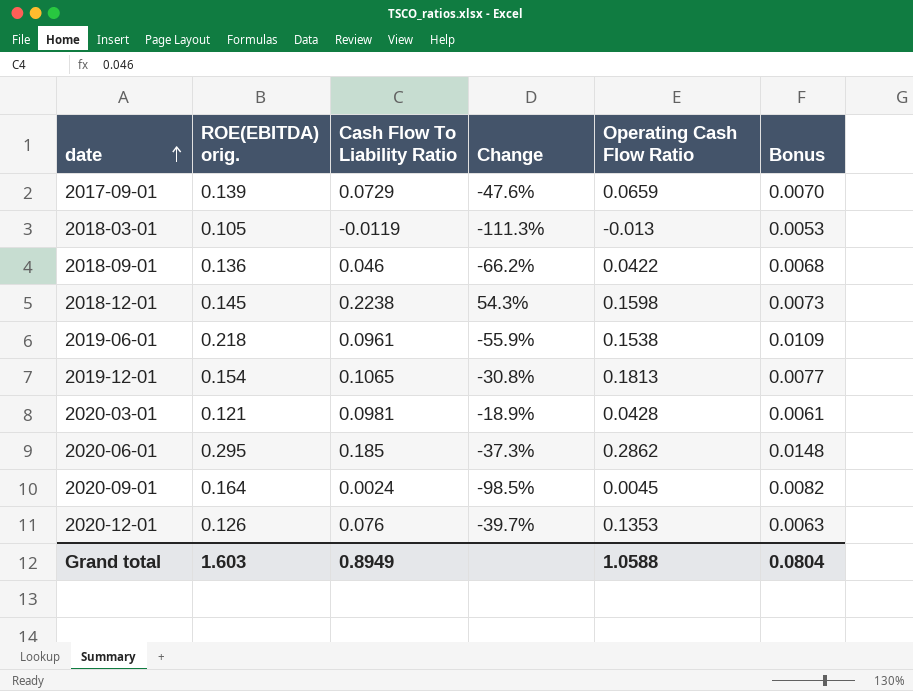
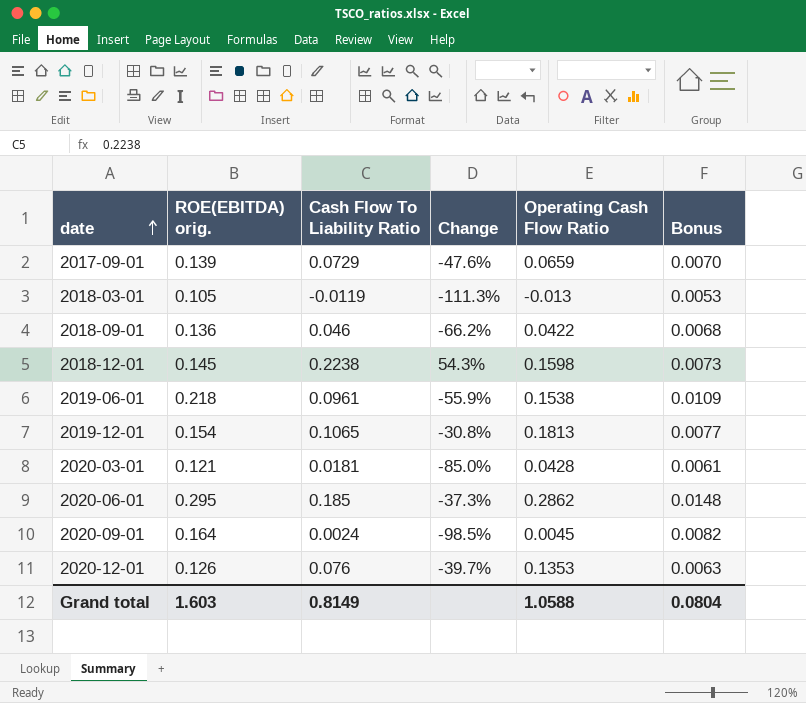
2020-03-01 | Cash Flow To Liability Ratio: 0.0981 -> 0.0181
2020-03-01 | Change: -18.9% -> -85.0%
Grand total | Cash Flow To Liability Ratio: 0.8949 -> 0.8149

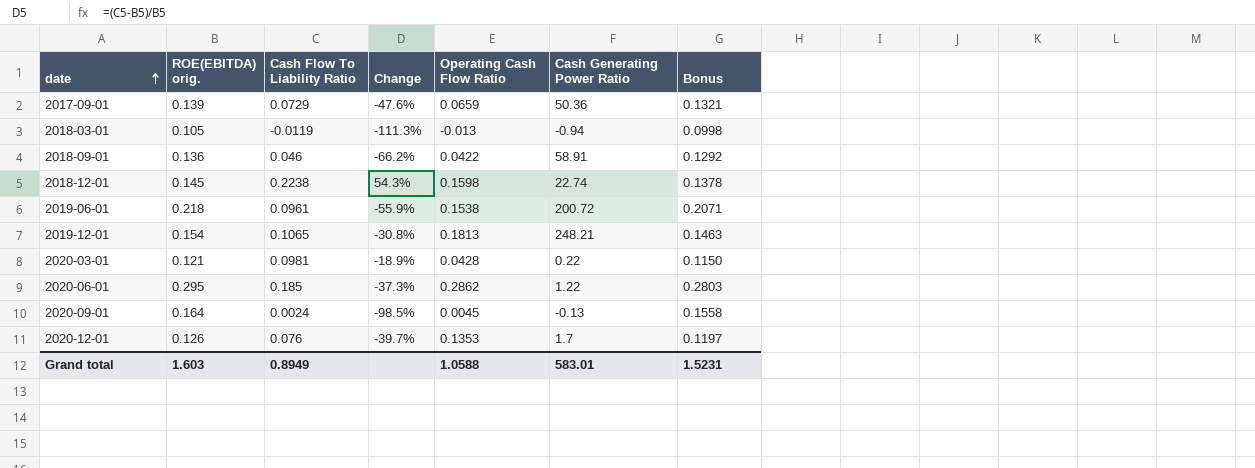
column Cash Generating Power Ratio | position: none -> 6
column Bonus | formula: [ROE(EBITDA) orig.] * 0.05 -> [ROE(EBITDA) orig.] * 0.95
2020-03-01 | Cash Flow To Liability Ratio: 0.0181 -> 0.0981
2020-03-01 | Change: -85.0% -> -18.9%
Grand total | Cash Flow To Liability Ratio: 0.8149 -> 0.8949
Grand total | Bonus: 0.0804 -> 1.5231

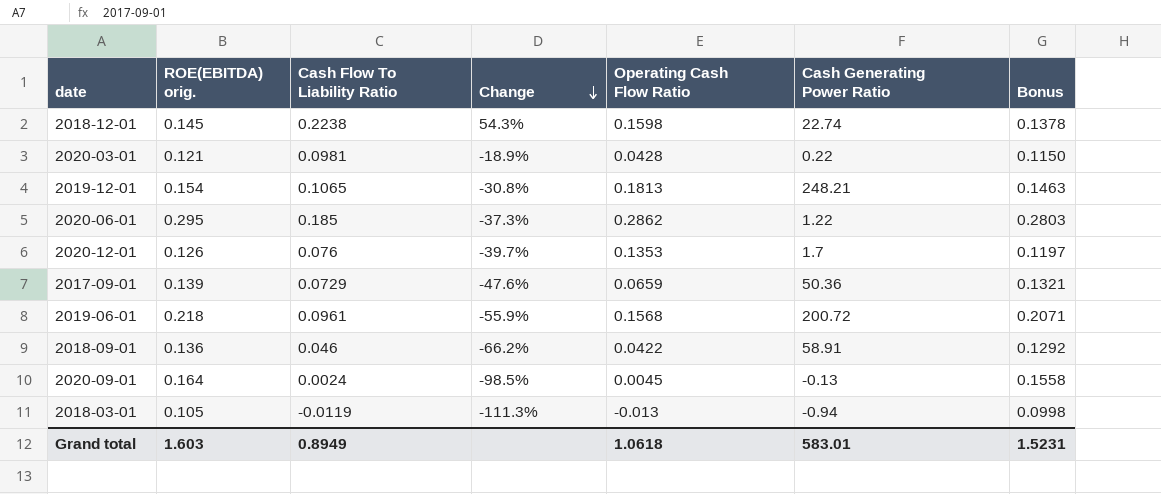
row order: date ascending -> Change descending
2019-06-01 | Operating Cash Flow Ratio: 0.1538 -> 0.1568
Grand total | Operating Cash Flow Ratio: 1.0588 -> 1.0618

